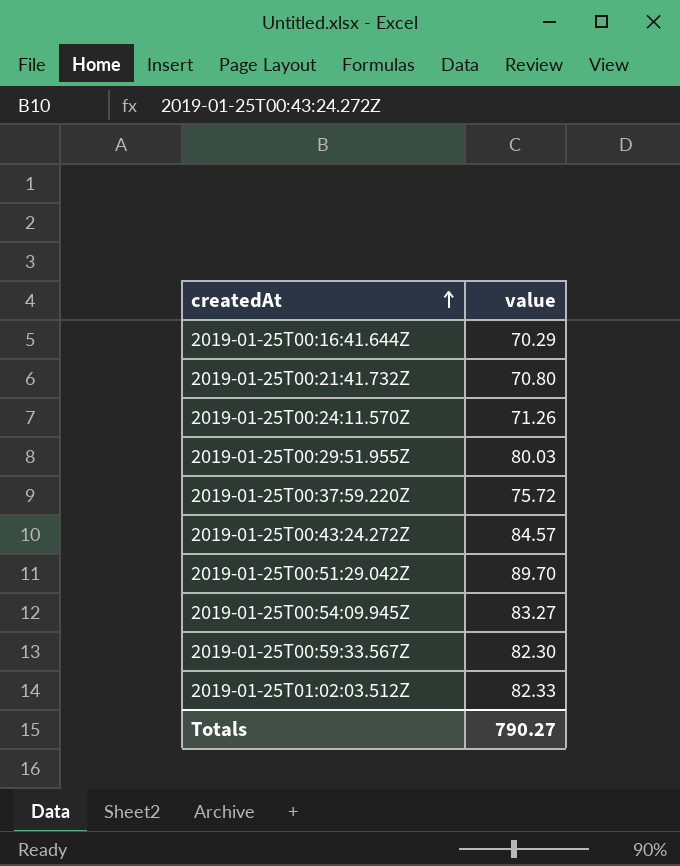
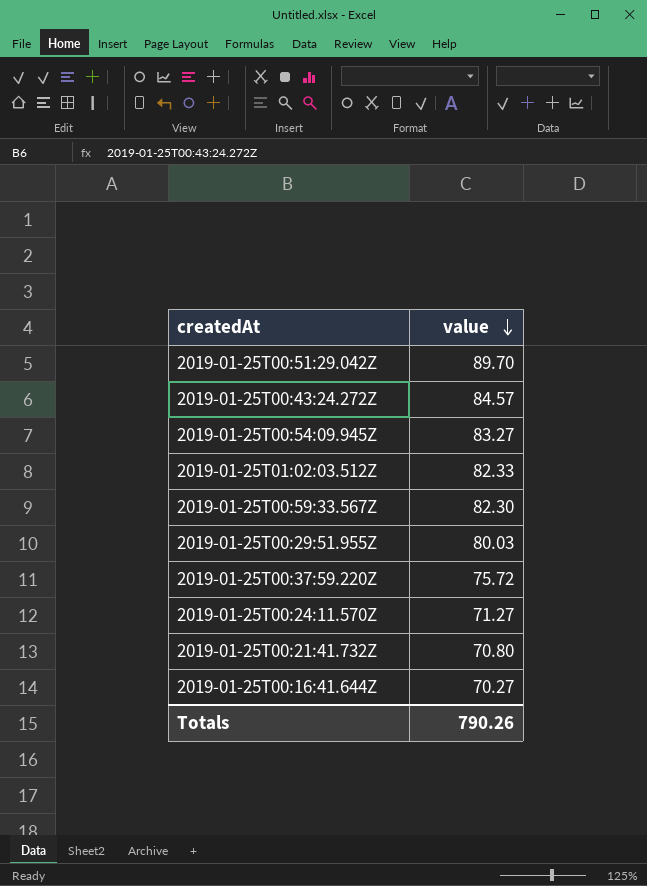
row order: createdAt ascending -> value descending
2019-01-25T00:24:11.570Z | value: 71.26 -> 71.27
2019-01-25T00:16:41.644Z | value: 70.29 -> 70.27
Totals | value: 790.27 -> 790.26

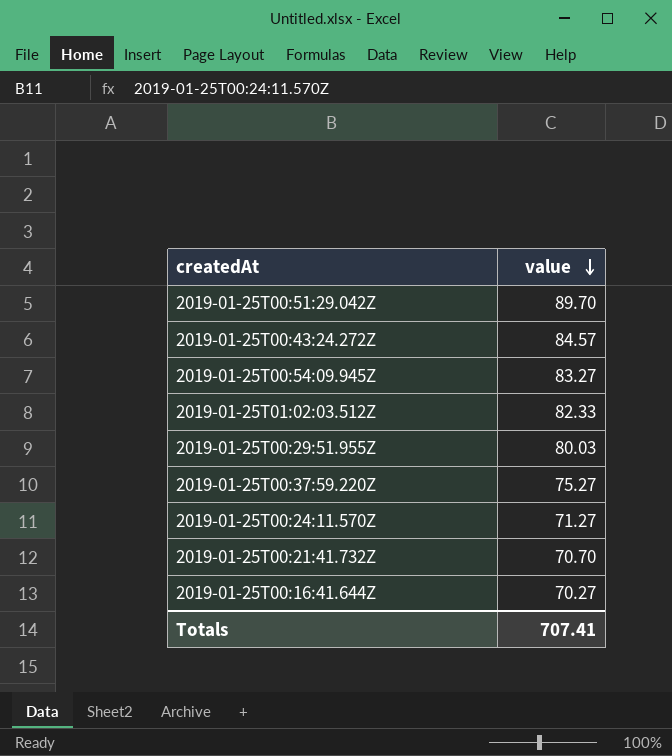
row 2019-01-25T00:59:33.567Z: 82.30 -> none
2019-01-25T00:37:59.220Z | value: 75.72 -> 75.27
2019-01-25T00:21:41.732Z | value: 70.80 -> 70.70
Totals | value: 790.26 -> 707.41

